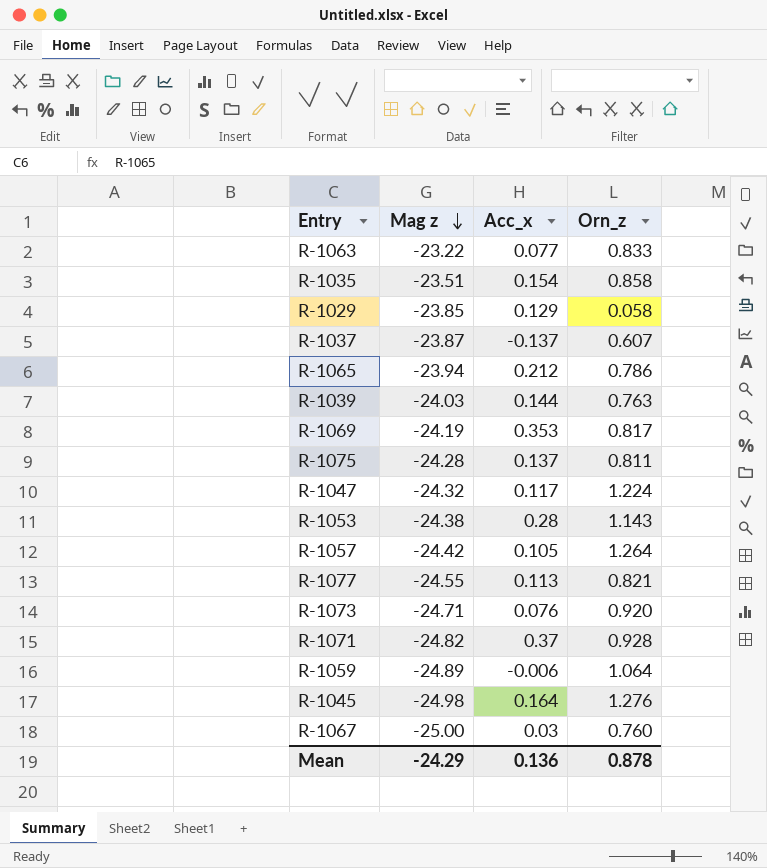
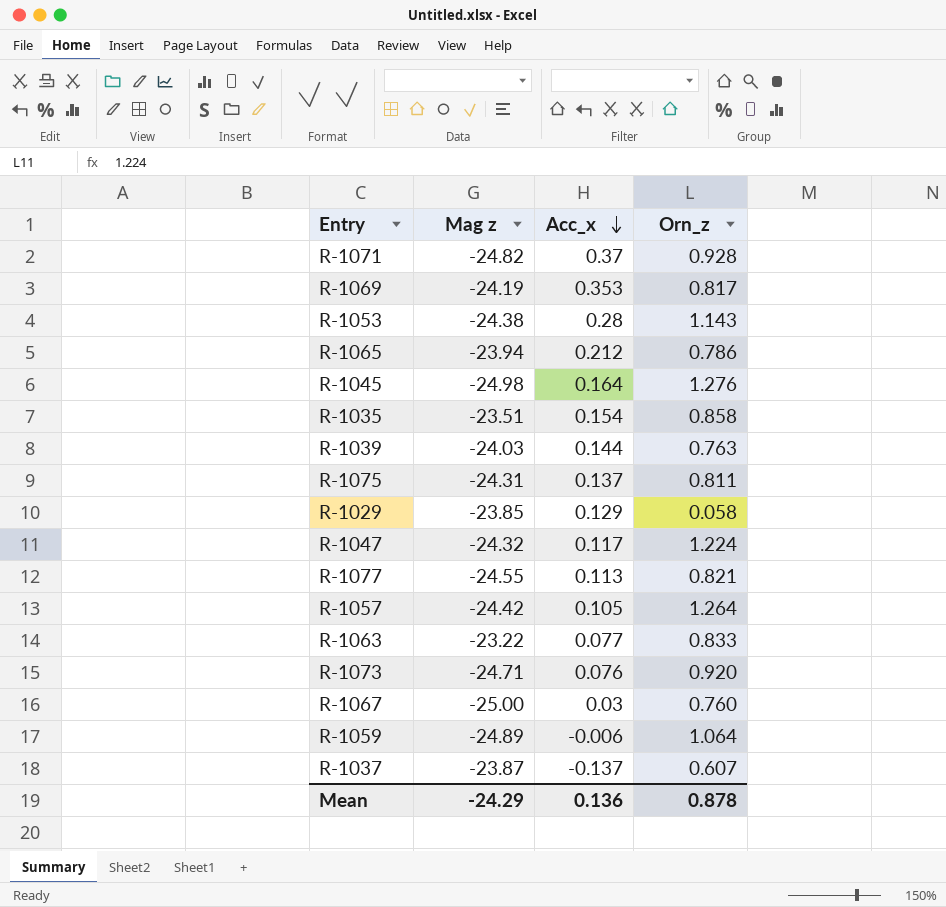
row order: Mag z descending -> Acc_x descending
R-1075 | Mag z: -24.28 -> -24.31

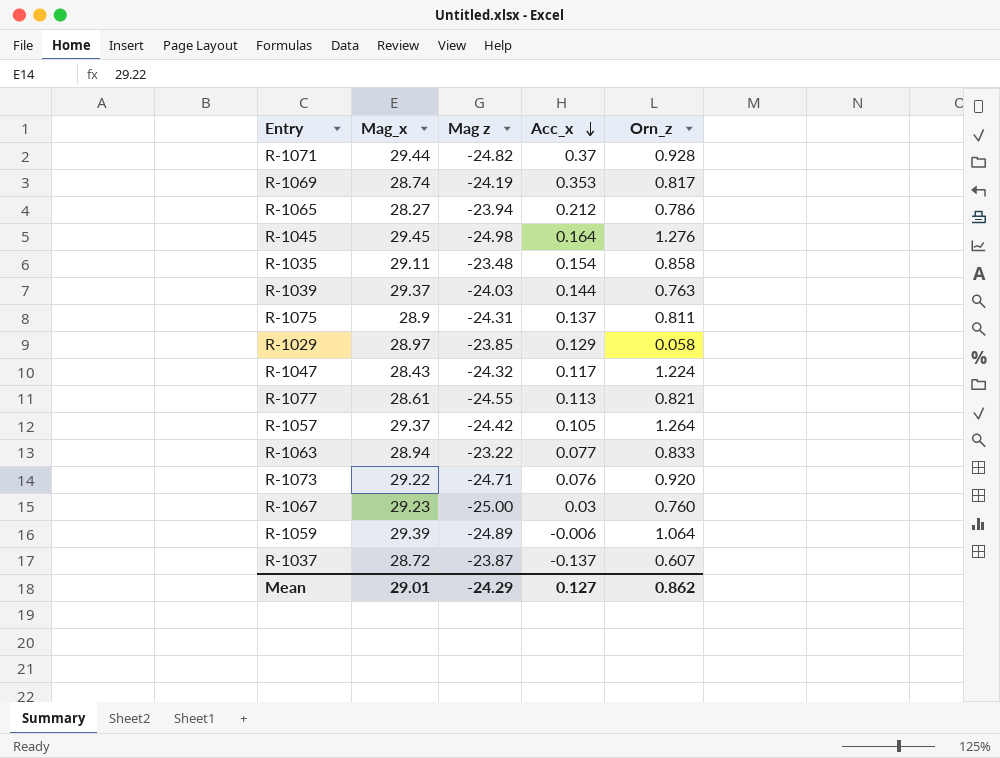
column Mag_x | position: none -> 2
row R-1053: -24.38 | 0.28 | 1.143 -> none
R-1035 | Mag z: -23.51 -> -23.48
Mean | Acc_x: 0.136 -> 0.127
Mean | Orn_z: 0.878 -> 0.862

